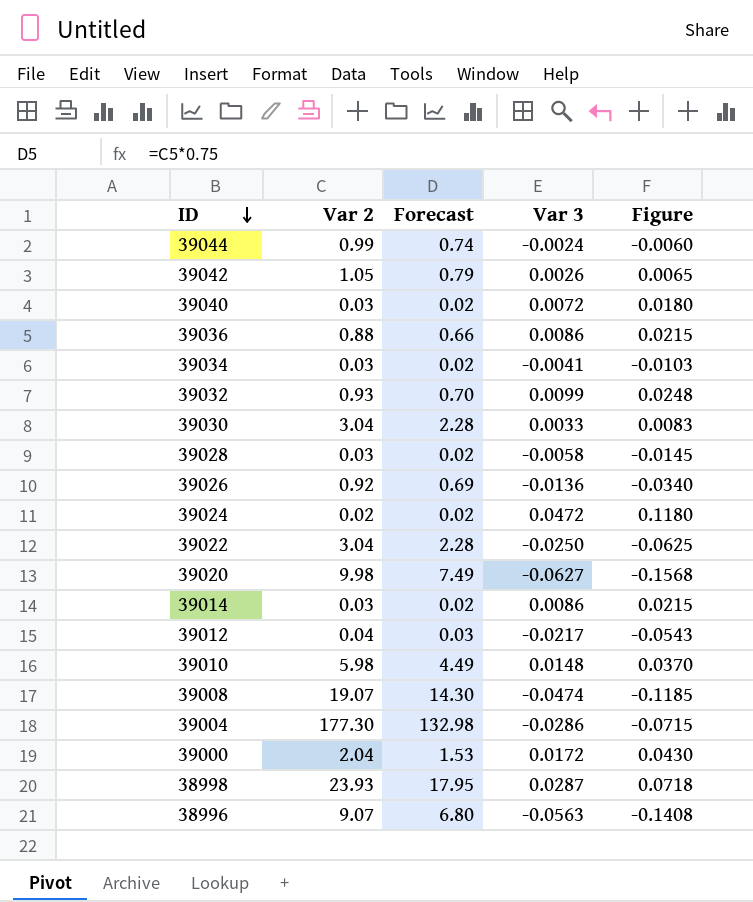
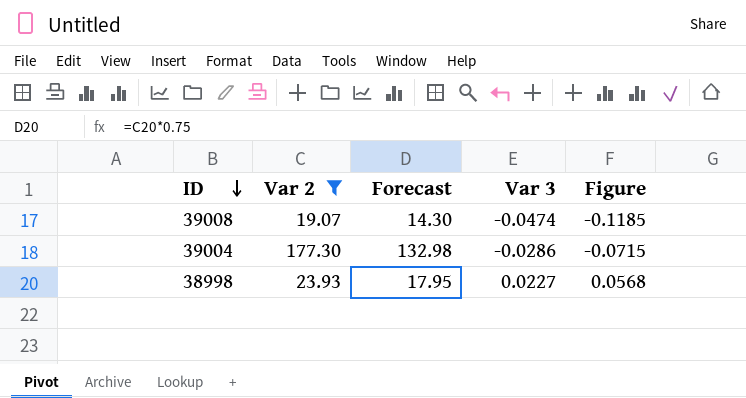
filter: none -> Var 2 >= 19.07
38998 | Var 3: 0.0287 -> 0.0227
38998 | Figure: 0.0718 -> 0.0568

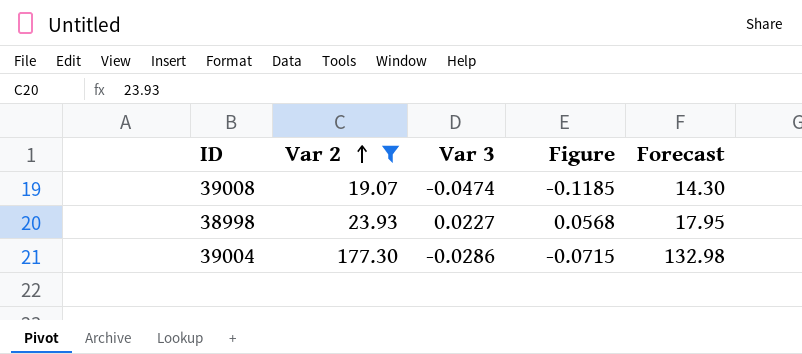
row order: ID descending -> Var 2 ascending
column Forecast | position: 3 -> 5

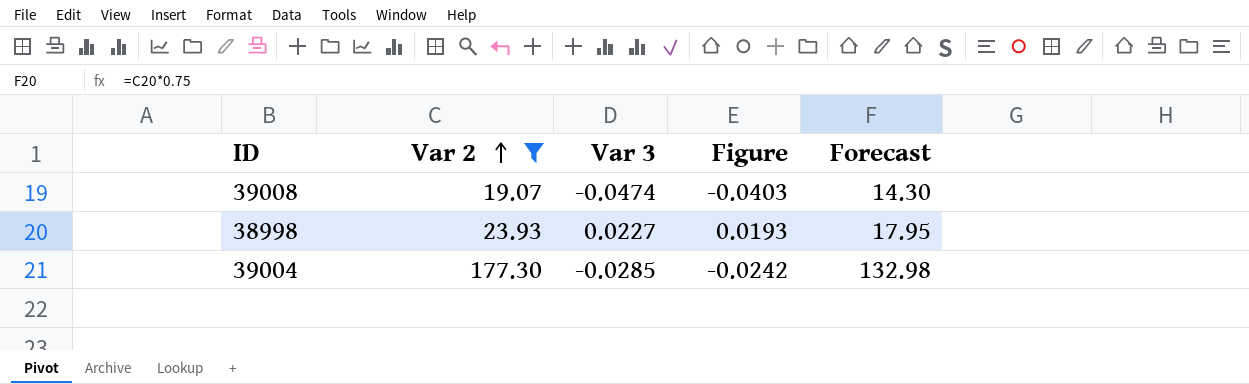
column Figure | formula: [Var 3] * 2.5 -> [Var 3] * 0.85
39004 | Var 3: -0.0286 -> -0.0285

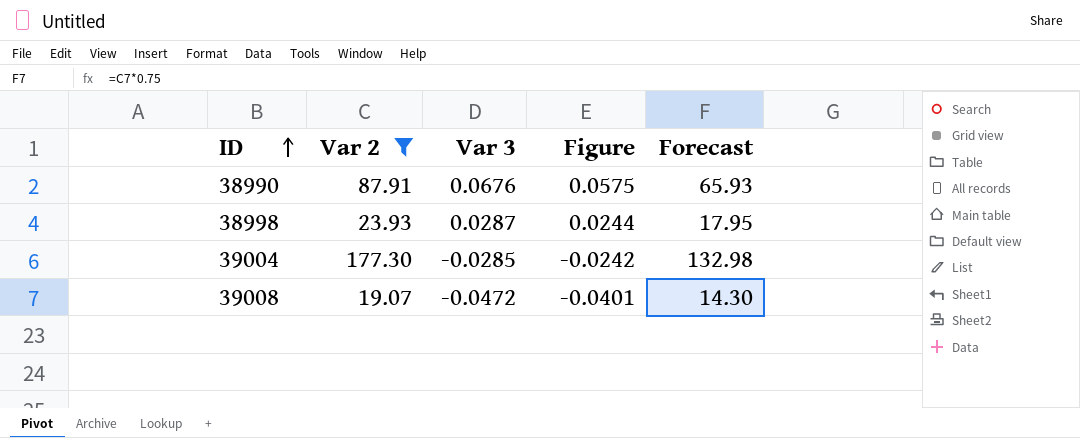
row order: Var 2 ascending -> ID ascending
row 38990: none -> 87.91 | 0.0676 | 0.0575 | 65.93
38998 | Var 3: 0.0227 -> 0.0287
38998 | Figure: 0.0193 -> 0.0244
39008 | Var 3: -0.0474 -> -0.0472
39008 | Figure: -0.0403 -> -0.0401

